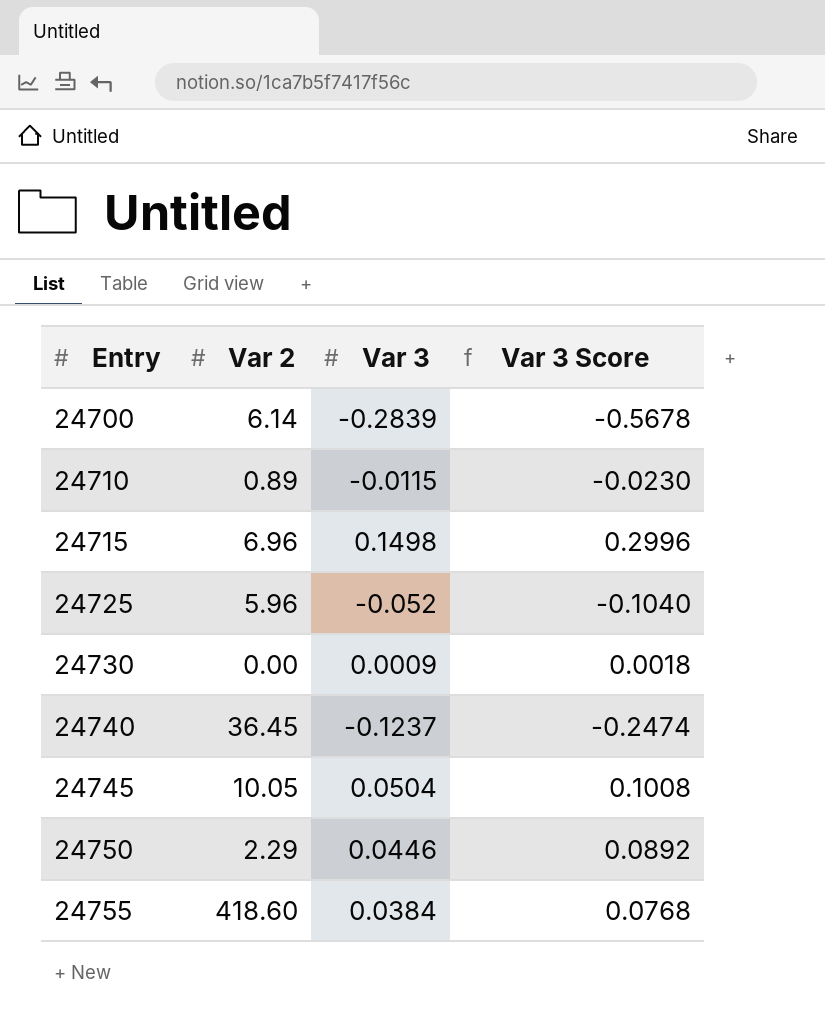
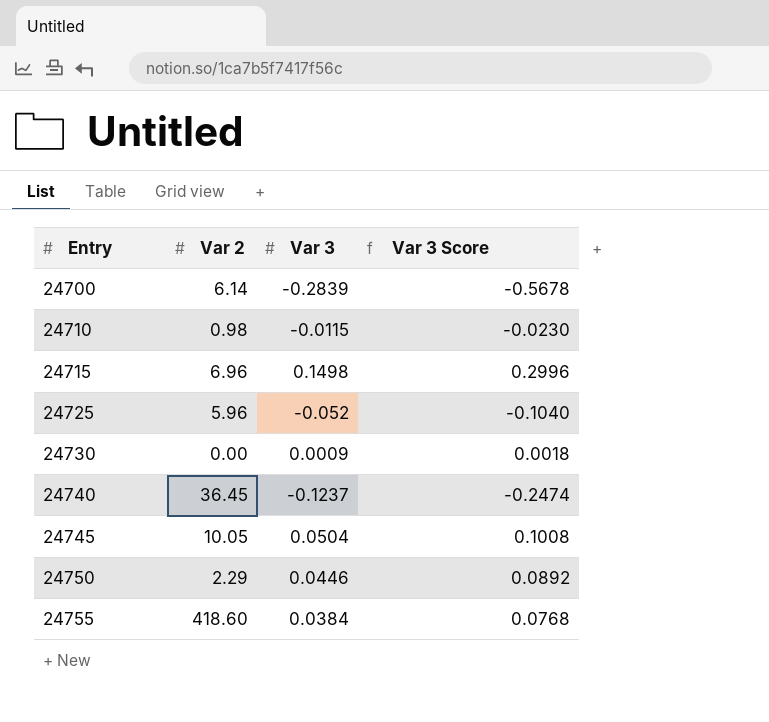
24710 | Var 2: 0.89 -> 0.98

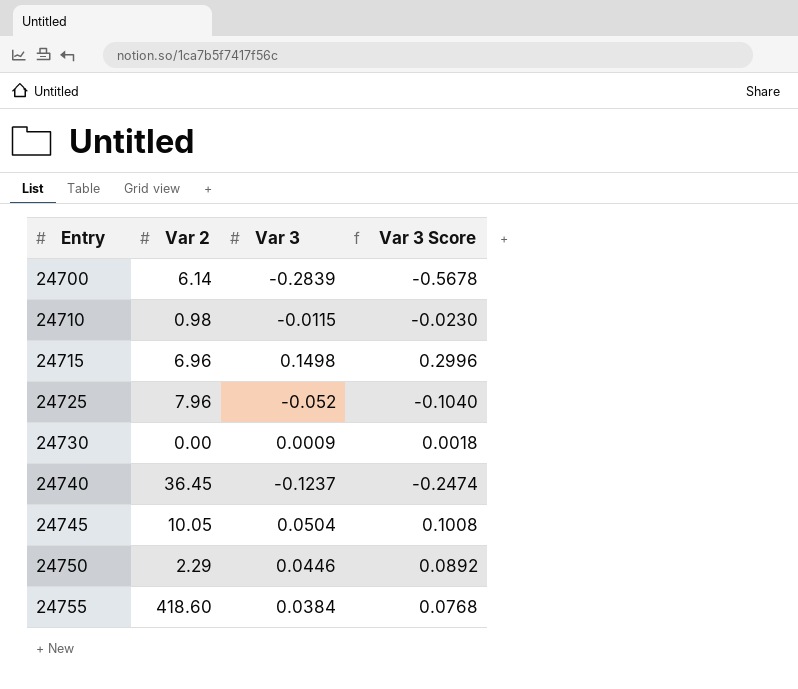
24725 | Var 2: 5.96 -> 7.96

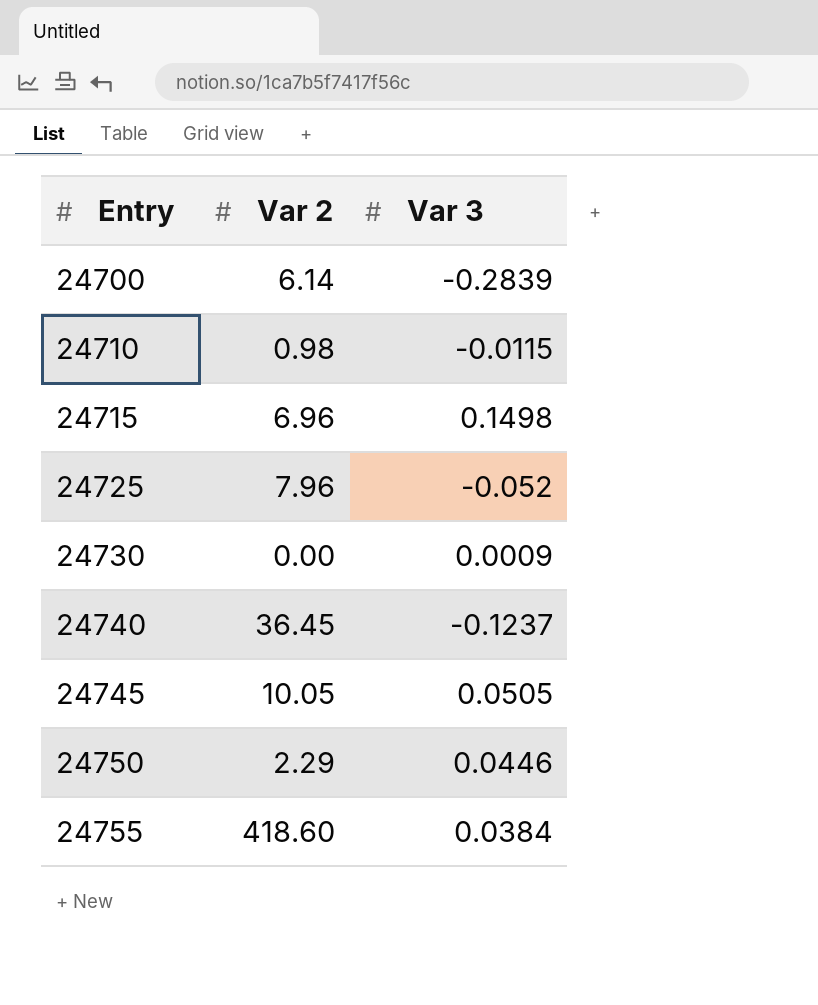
column Var 3 Score | formula: [Var 3] * 2 -> none
24745 | Var 3: 0.0504 -> 0.0505

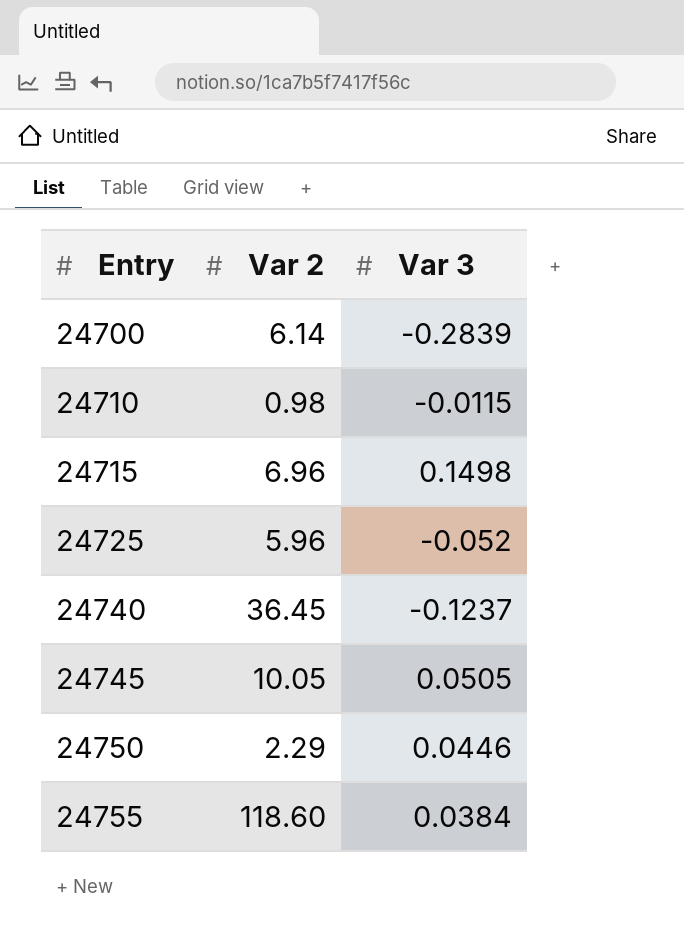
row 24730: 0.00 | 0.0009 -> none
24725 | Var 2: 7.96 -> 5.96
24755 | Var 2: 418.60 -> 118.60

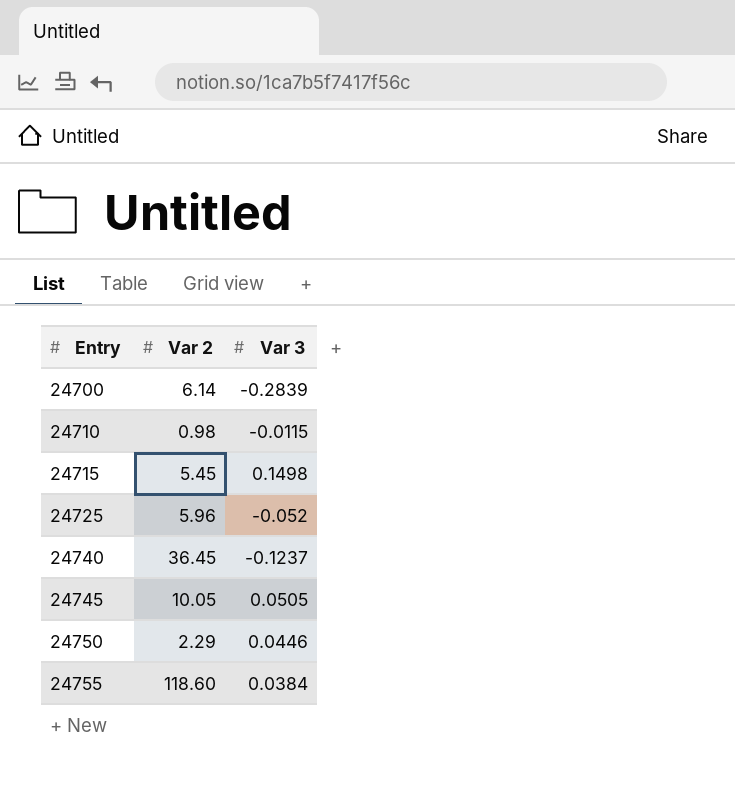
24715 | Var 2: 6.96 -> 5.45

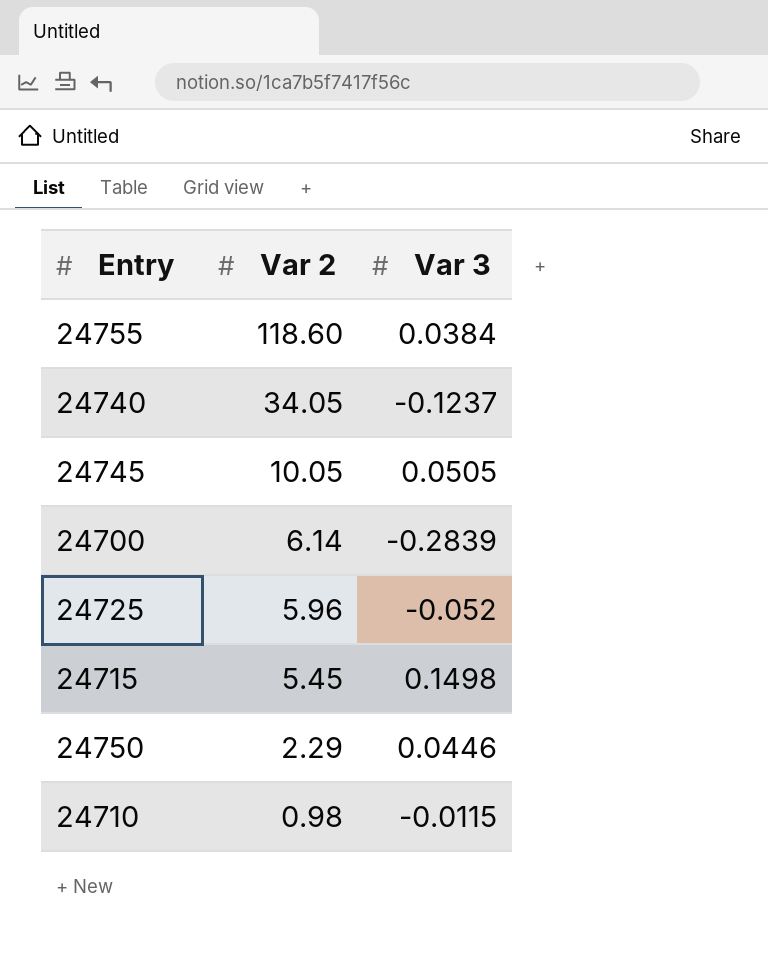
row order: Entry ascending -> Var 2 descending
24740 | Var 2: 36.45 -> 34.05

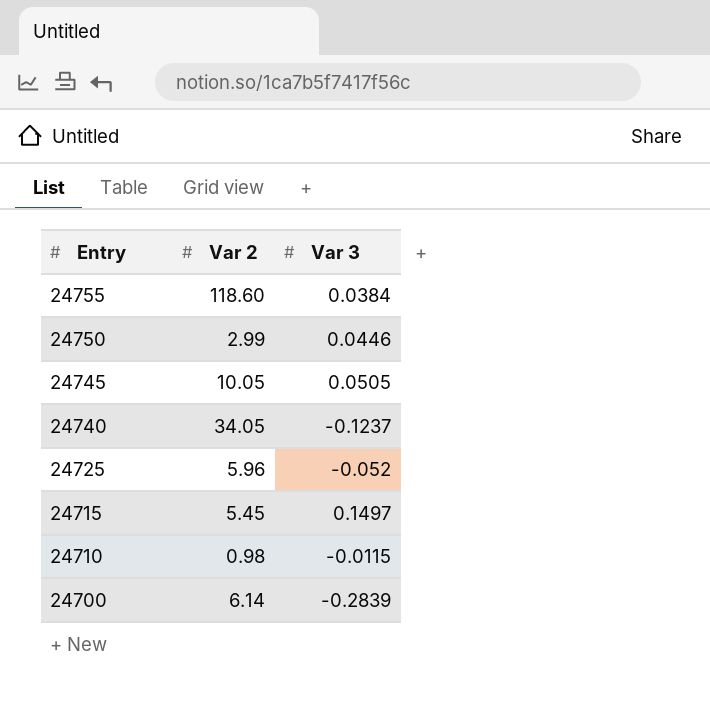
row order: Var 2 descending -> Entry descending
24750 | Var 2: 2.29 -> 2.99
24715 | Var 3: 0.1498 -> 0.1497

